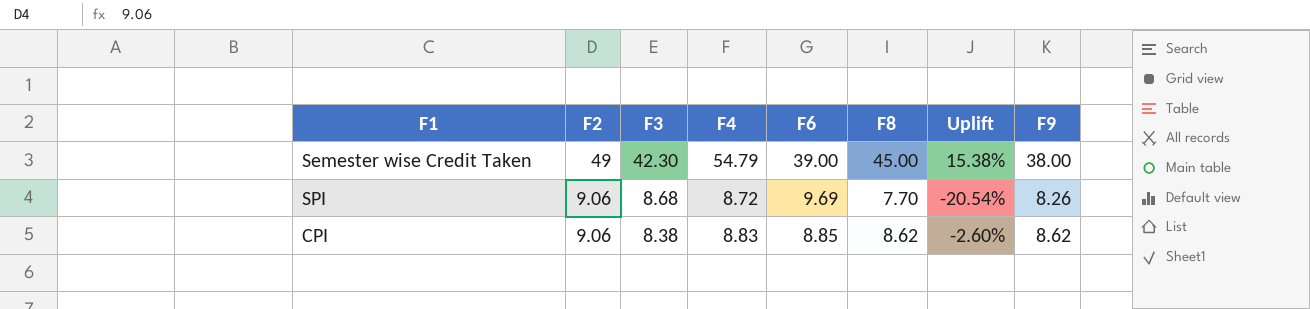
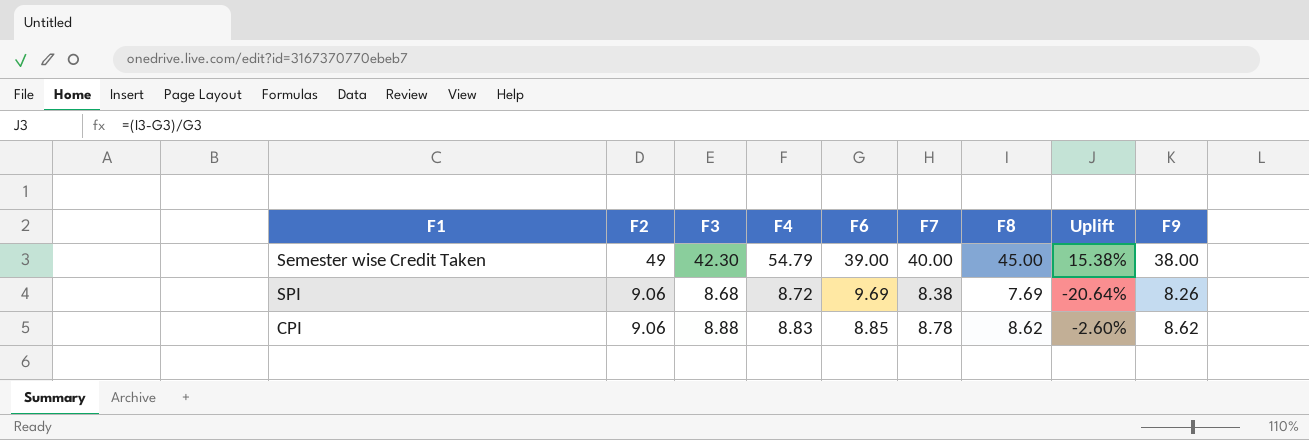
column F7 | position: none -> 6
SPI | F8: 7.70 -> 7.69
SPI | Uplift: -20.54% -> -20.64%
CPI | F3: 8.38 -> 8.88

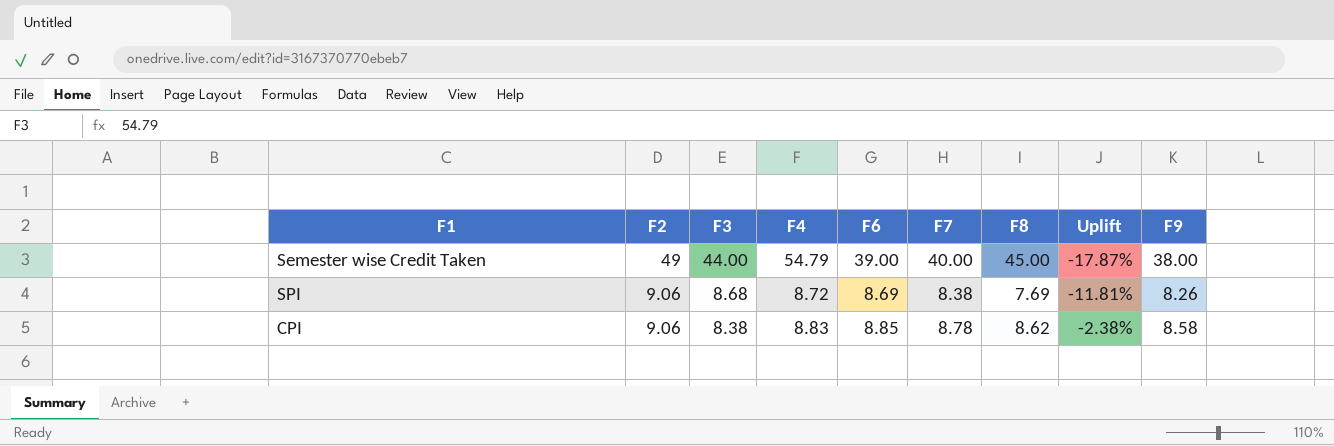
column Uplift | formula: ([F8] - [F6]) / [F6] -> ([F8] - [F4]) / [F4]
Semester wise Credit Taken | F3: 42.30 -> 44.00
SPI | F6: 9.69 -> 8.69
CPI | F3: 8.88 -> 8.38
CPI | F9: 8.62 -> 8.58

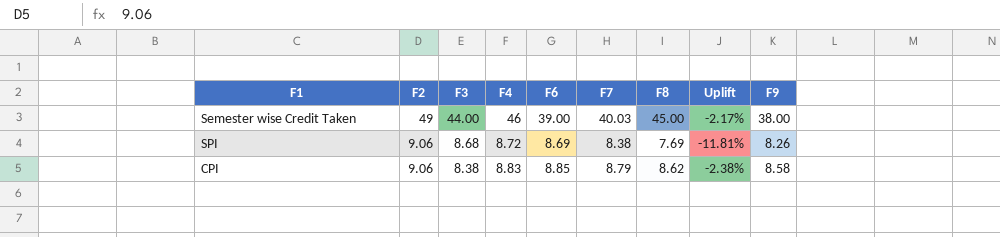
Semester wise Credit Taken | F4: 54.79 -> 46
Semester wise Credit Taken | F7: 40.00 -> 40.03
Semester wise Credit Taken | Uplift: -17.87% -> -2.17%
CPI | F7: 8.78 -> 8.79

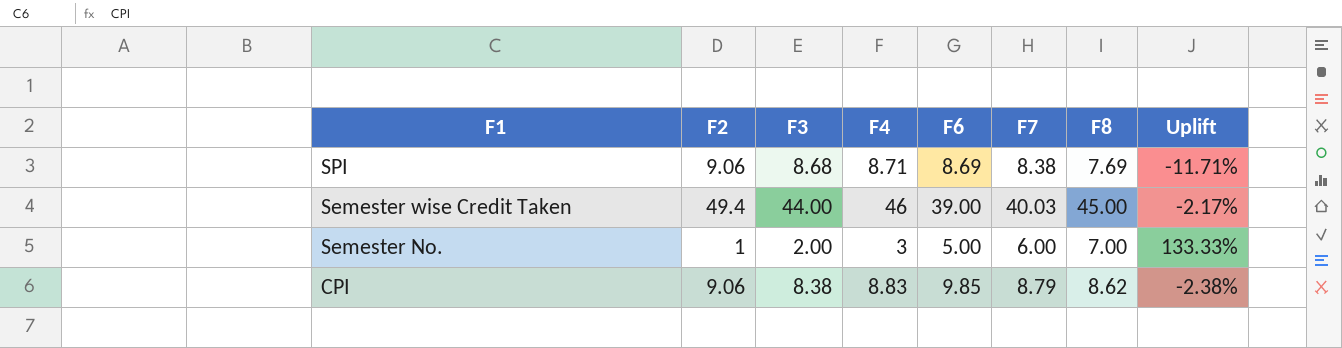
row order: F2 descending -> F1 descending
column F9 | position: 9 -> none
SPI | F4: 8.72 -> 8.71
SPI | Uplift: -11.81% -> -11.71%
Semester wise Credit Taken | F2: 49 -> 49.4
row Semester No.: none -> 1 | 2.00 | 3 | 5.00 | 6.00 | 7.00 | 133.33%
CPI | F6: 8.85 -> 9.85

